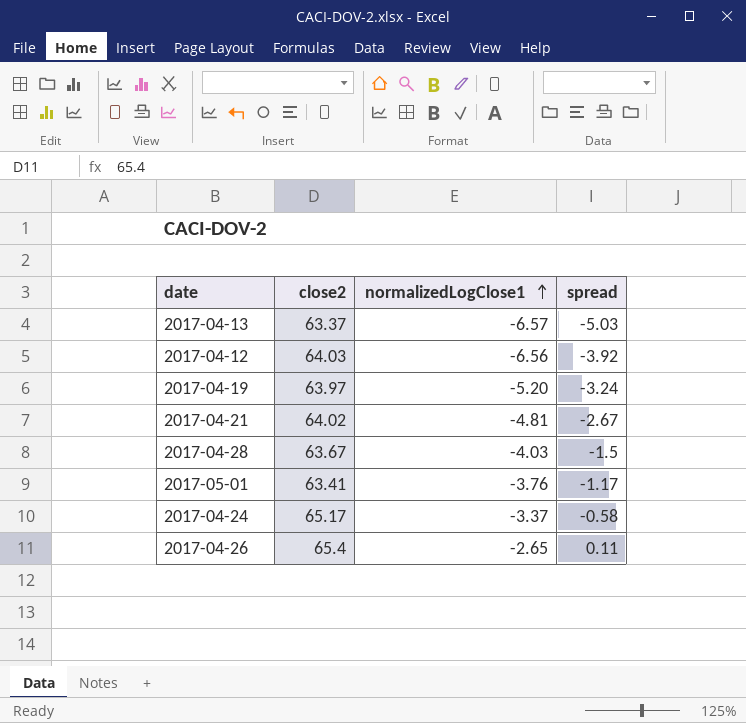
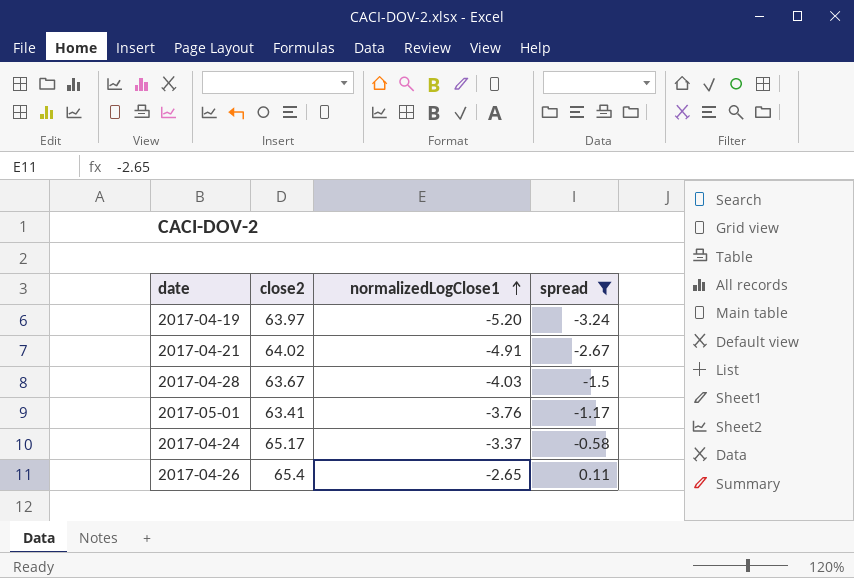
filter: none -> spread >= -3.24
2017-04-21 | normalizedLogClose1: -4.81 -> -4.91

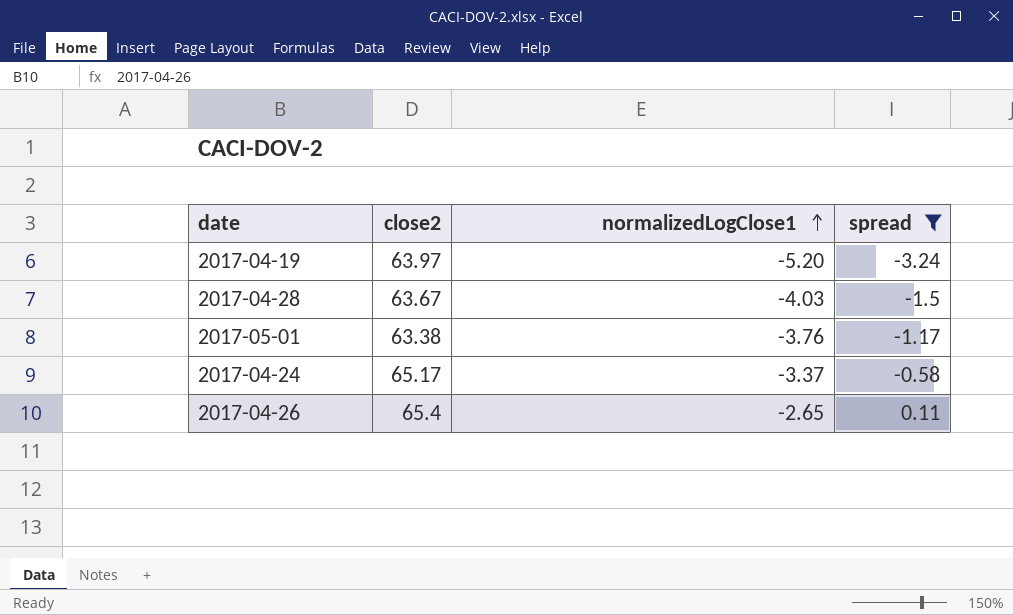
row 2017-04-21: 64.02 | -4.91 | -2.67 -> none
2017-05-01 | close2: 63.41 -> 63.38

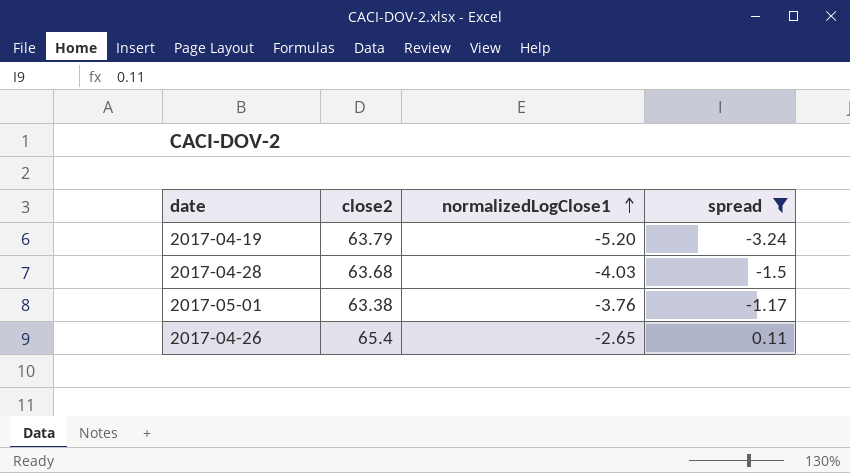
row 2017-04-24: 65.17 | -3.37 | -0.58 -> none
2017-04-19 | close2: 63.97 -> 63.79
2017-04-28 | close2: 63.67 -> 63.68

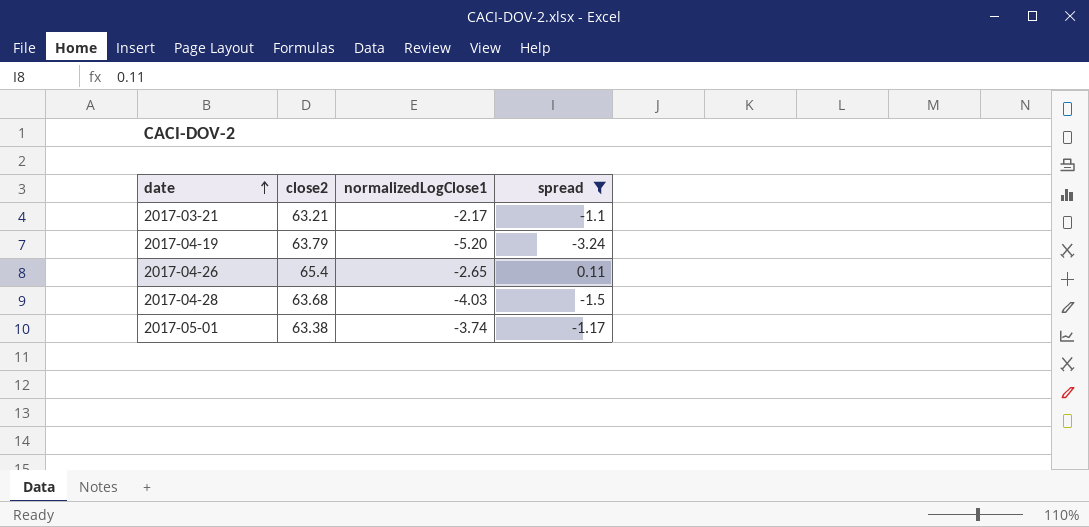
row order: normalizedLogClose1 ascending -> date ascending
row 2017-03-21: none -> 63.21 | -2.17 | -1.1
2017-05-01 | normalizedLogClose1: -3.76 -> -3.74

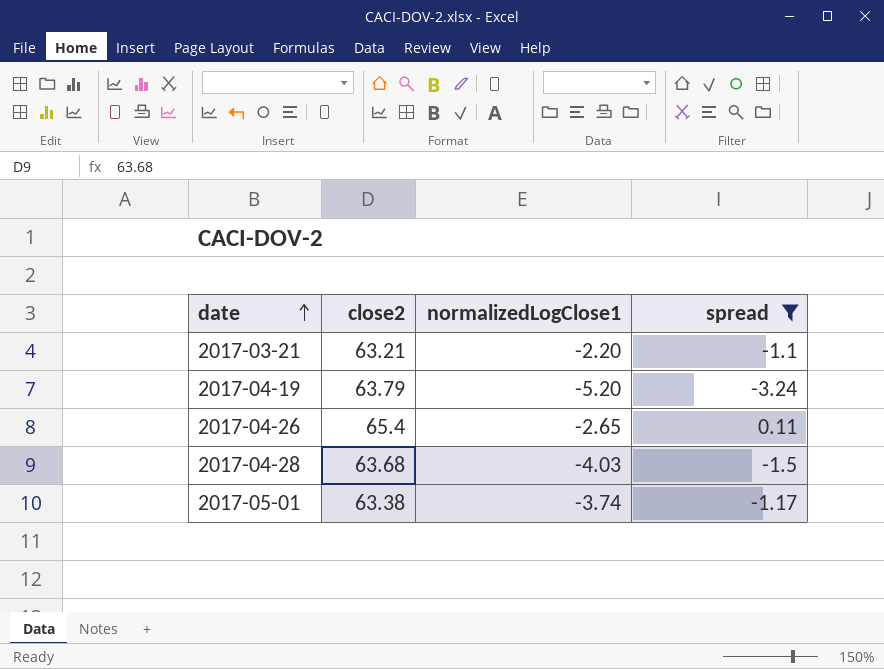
2017-03-21 | normalizedLogClose1: -2.17 -> -2.20

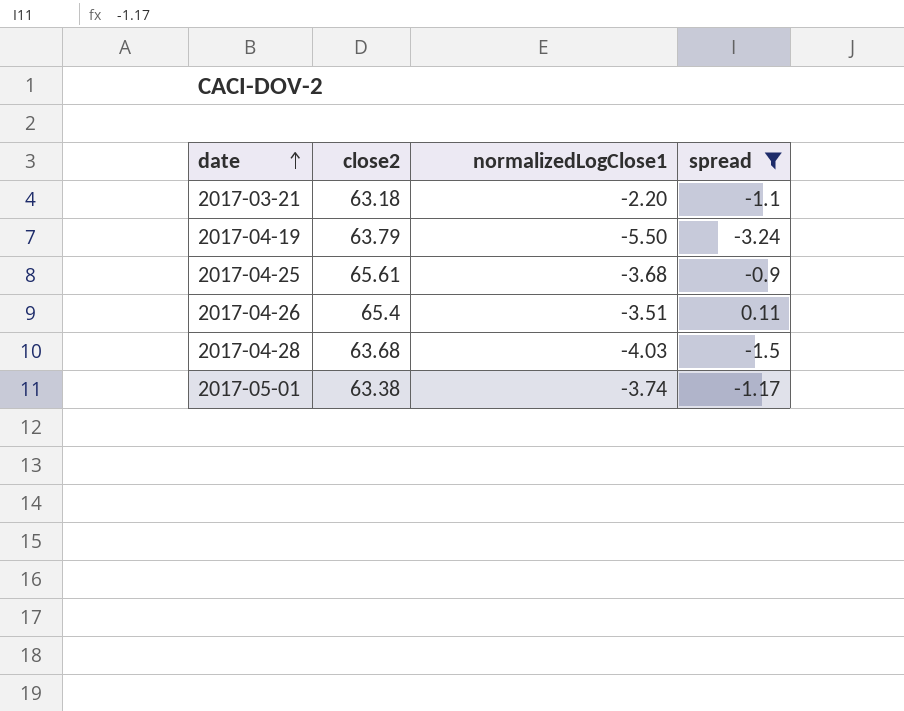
2017-03-21 | close2: 63.21 -> 63.18
2017-04-19 | normalizedLogClose1: -5.20 -> -5.50
row 2017-04-25: none -> 65.61 | -3.68 | -0.9
2017-04-26 | normalizedLogClose1: -2.65 -> -3.51

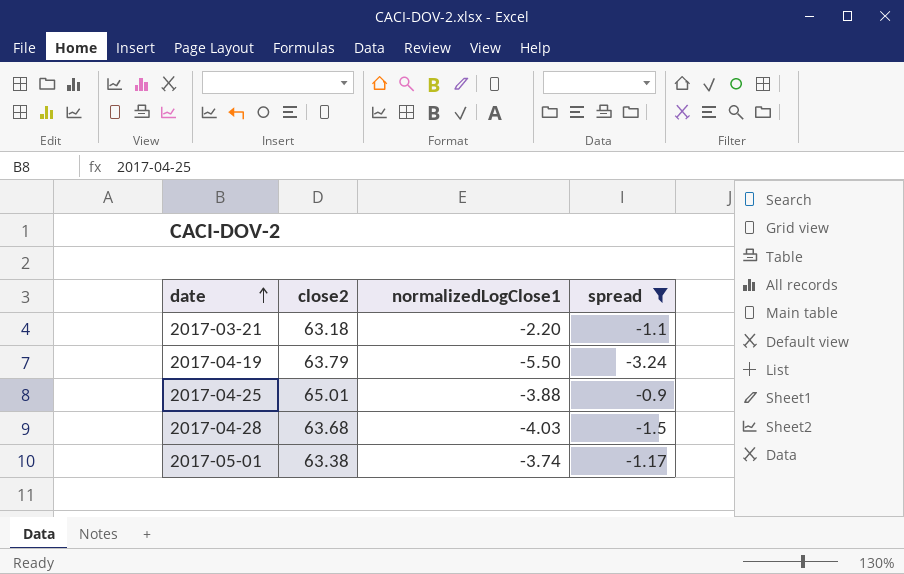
row 2017-04-26: 65.4 | -3.51 | 0.11 -> none
2017-04-25 | close2: 65.61 -> 65.01
2017-04-25 | normalizedLogClose1: -3.68 -> -3.88

